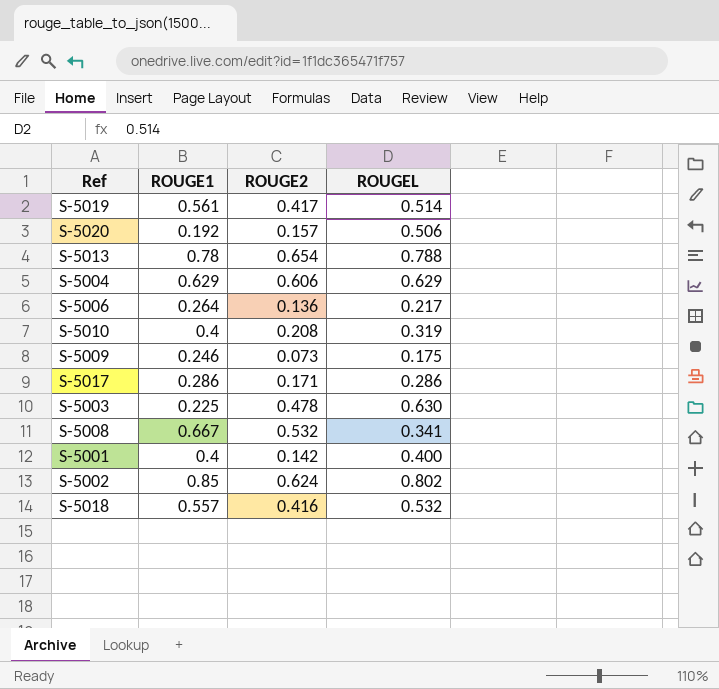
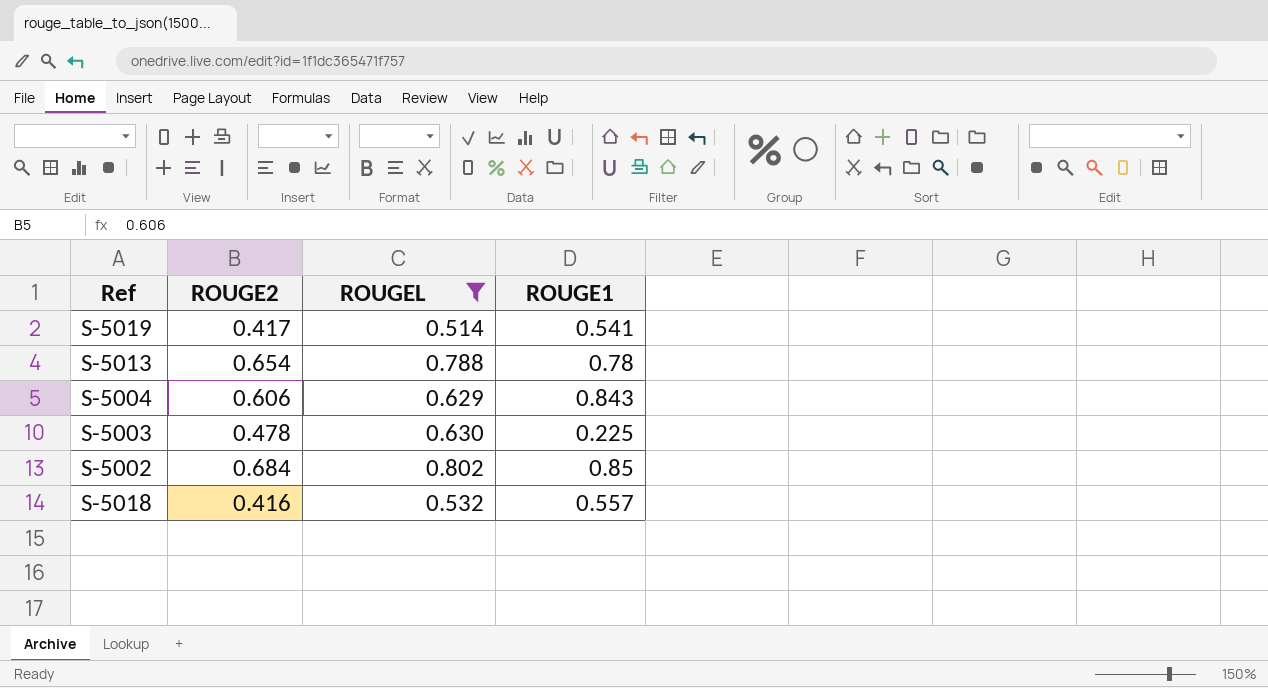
filter: none -> ROUGEL >= 0.514
column ROUGE1 | position: 2 -> 4
S-5019 | ROUGE1: 0.561 -> 0.541
S-5004 | ROUGE1: 0.629 -> 0.843
S-5002 | ROUGE2: 0.624 -> 0.684

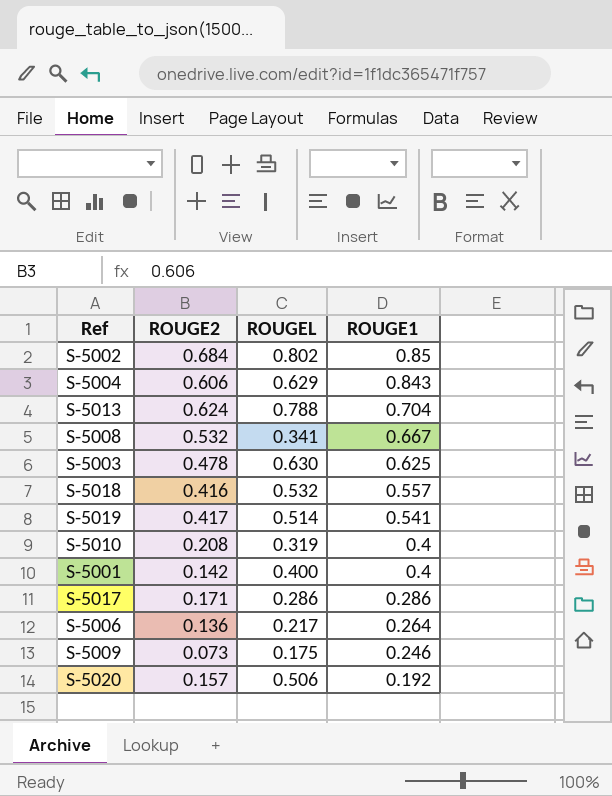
filter: ROUGEL >= 0.514 -> none
row order: none -> ROUGE1 descending
S-5013 | ROUGE2: 0.654 -> 0.624
S-5013 | ROUGE1: 0.78 -> 0.704
S-5003 | ROUGE1: 0.225 -> 0.625

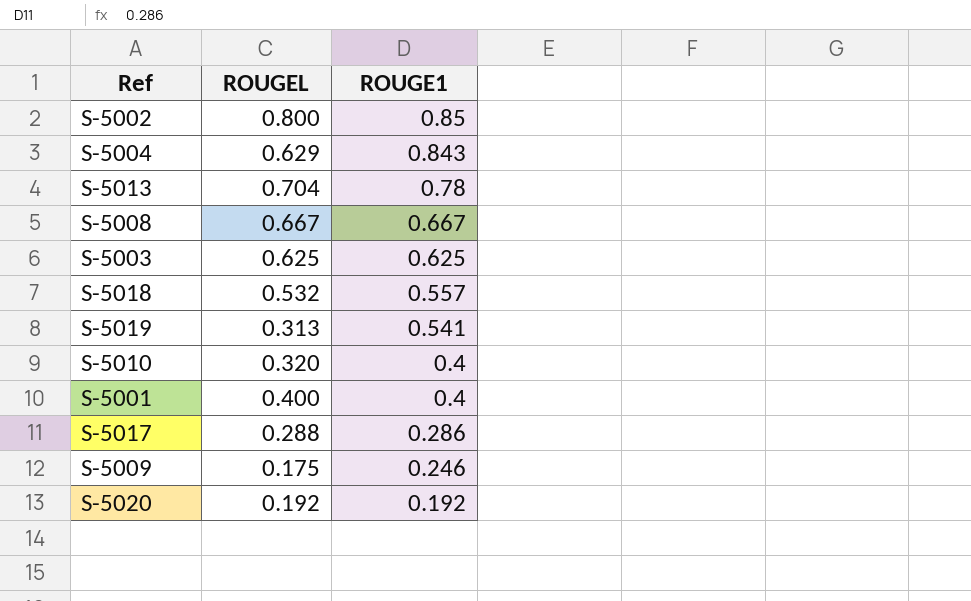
column ROUGE2 | position: 2 -> none
row S-5006: 0.136 | 0.217 | 0.264 -> none
S-5002 | ROUGEL: 0.802 -> 0.800
S-5013 | ROUGEL: 0.788 -> 0.704
S-5013 | ROUGE1: 0.704 -> 0.78
S-5008 | ROUGEL: 0.341 -> 0.667
S-5003 | ROUGEL: 0.630 -> 0.625
S-5019 | ROUGEL: 0.514 -> 0.313
S-5010 | ROUGEL: 0.319 -> 0.320
S-5017 | ROUGEL: 0.286 -> 0.288
S-5020 | ROUGEL: 0.506 -> 0.192

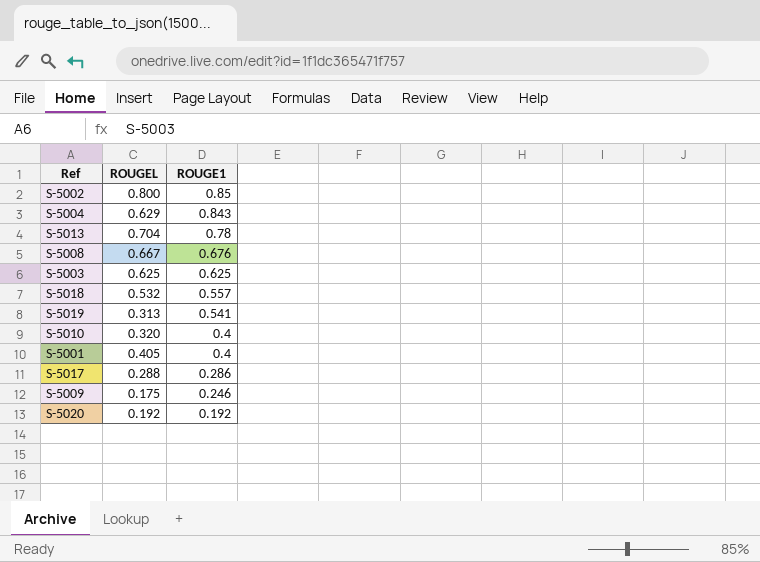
S-5008 | ROUGE1: 0.667 -> 0.676
S-5001 | ROUGEL: 0.400 -> 0.405

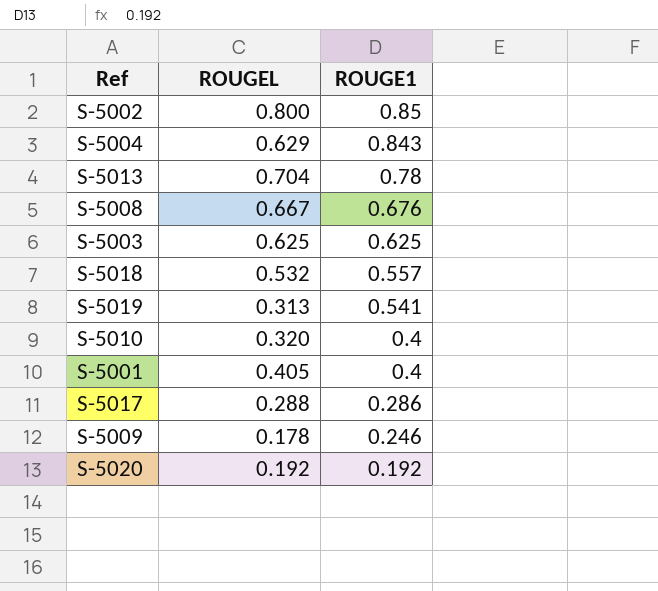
S-5009 | ROUGEL: 0.175 -> 0.178

